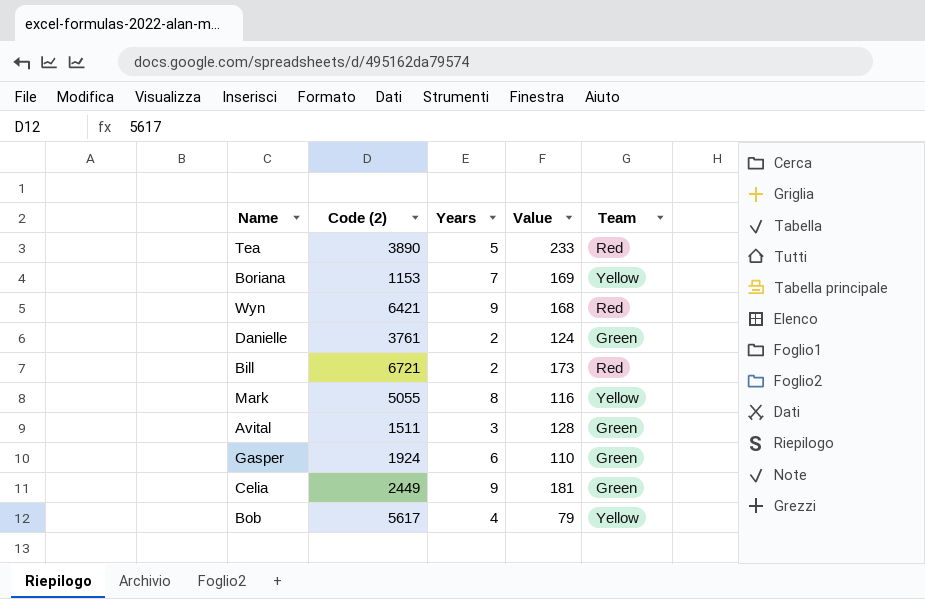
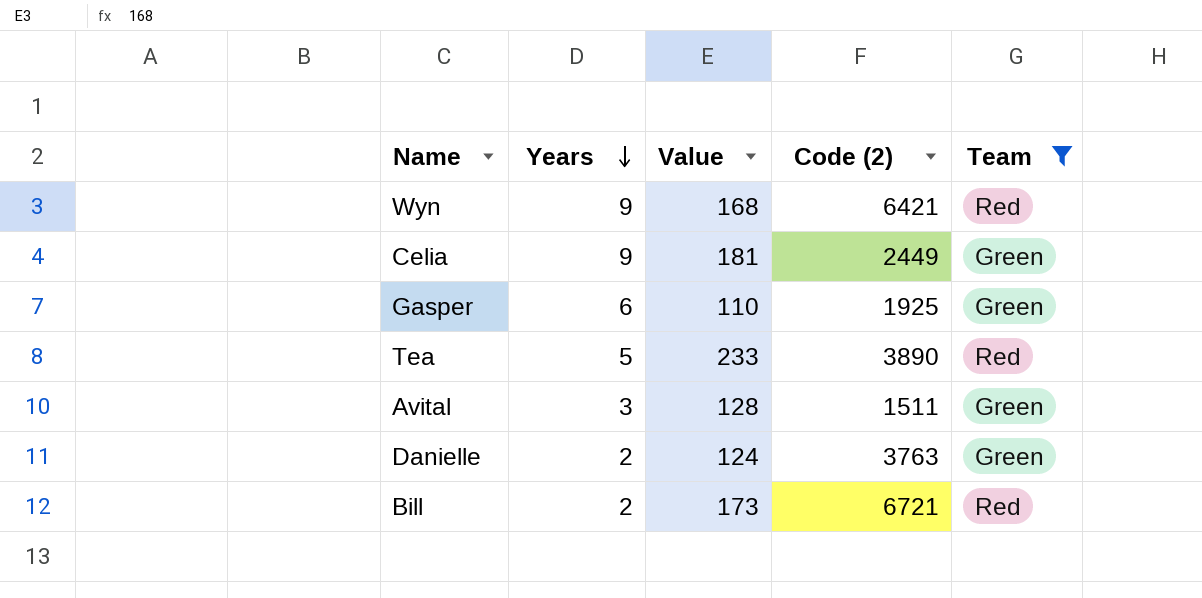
filter: none -> Team != Yellow
row order: none -> Years descending
column Code (2) | position: 2 -> 4
Gasper | Code (2): 1924 -> 1925
Danielle | Code (2): 3761 -> 3763

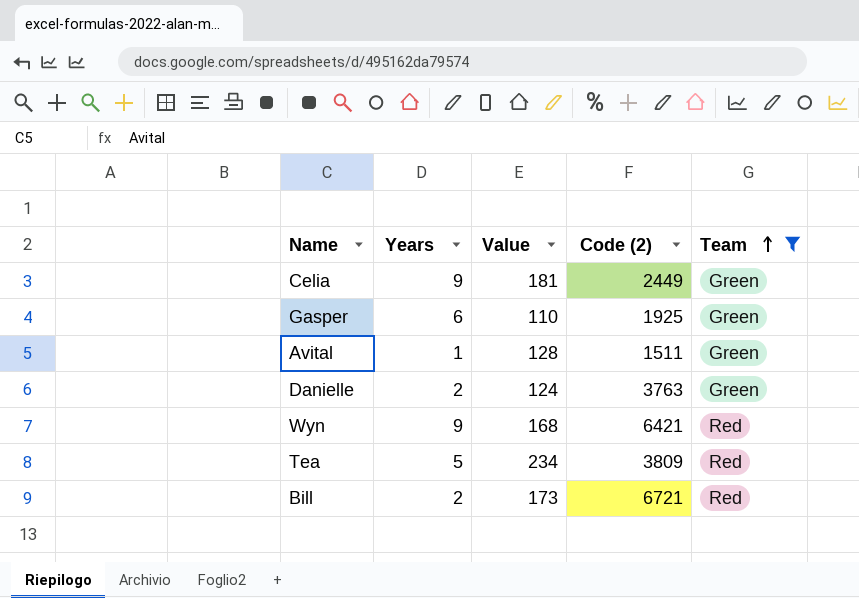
row order: Years descending -> Team ascending
Avital | Years: 3 -> 1
Tea | Value: 233 -> 234
Tea | Code (2): 3890 -> 3809

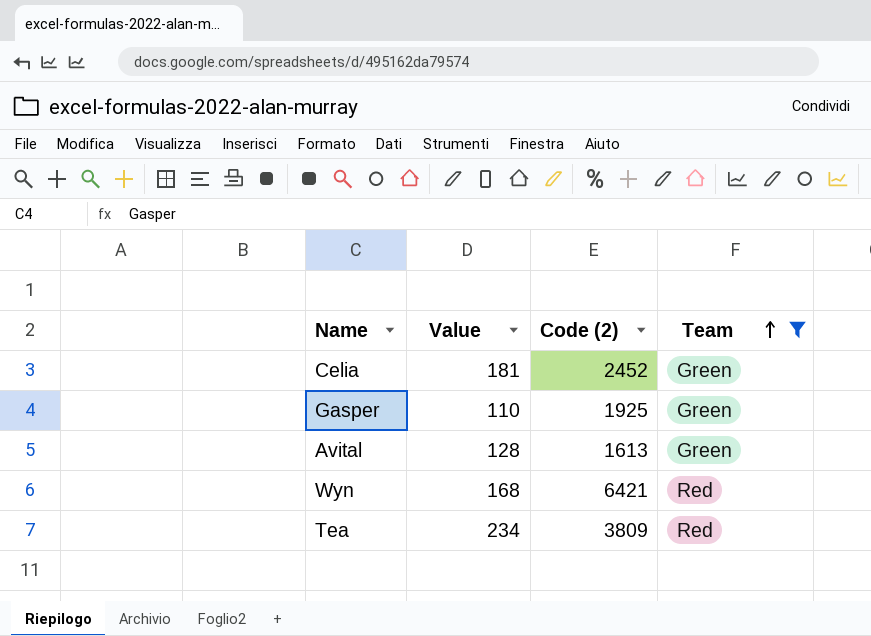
column Years | position: 2 -> none
row Danielle: 2 | 124 | 3763 | Green -> none
row Bill: 2 | 173 | 6721 | Red -> none
Celia | Code (2): 2449 -> 2452
Avital | Code (2): 1511 -> 1613

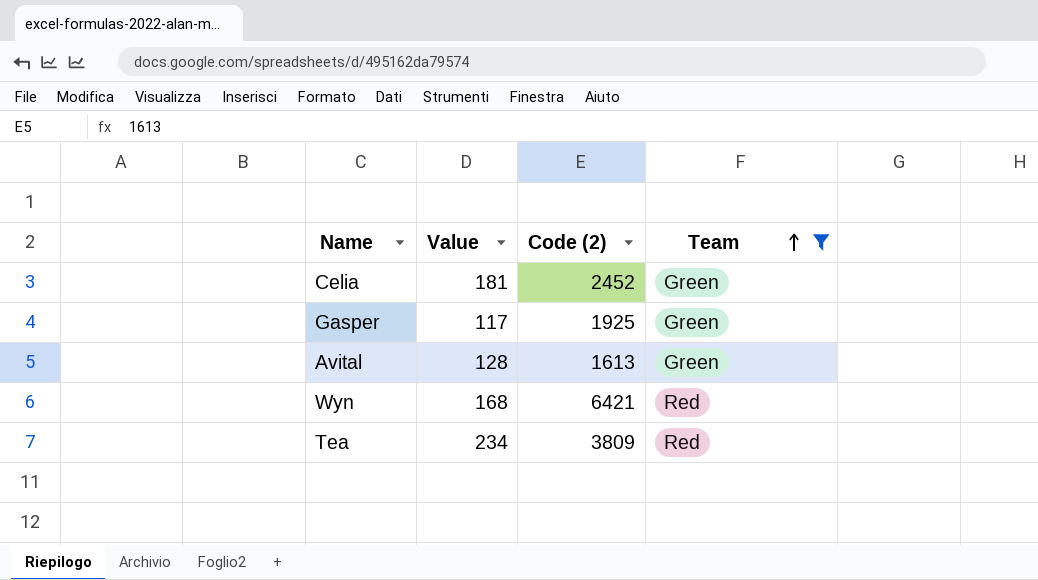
Gasper | Value: 110 -> 117

